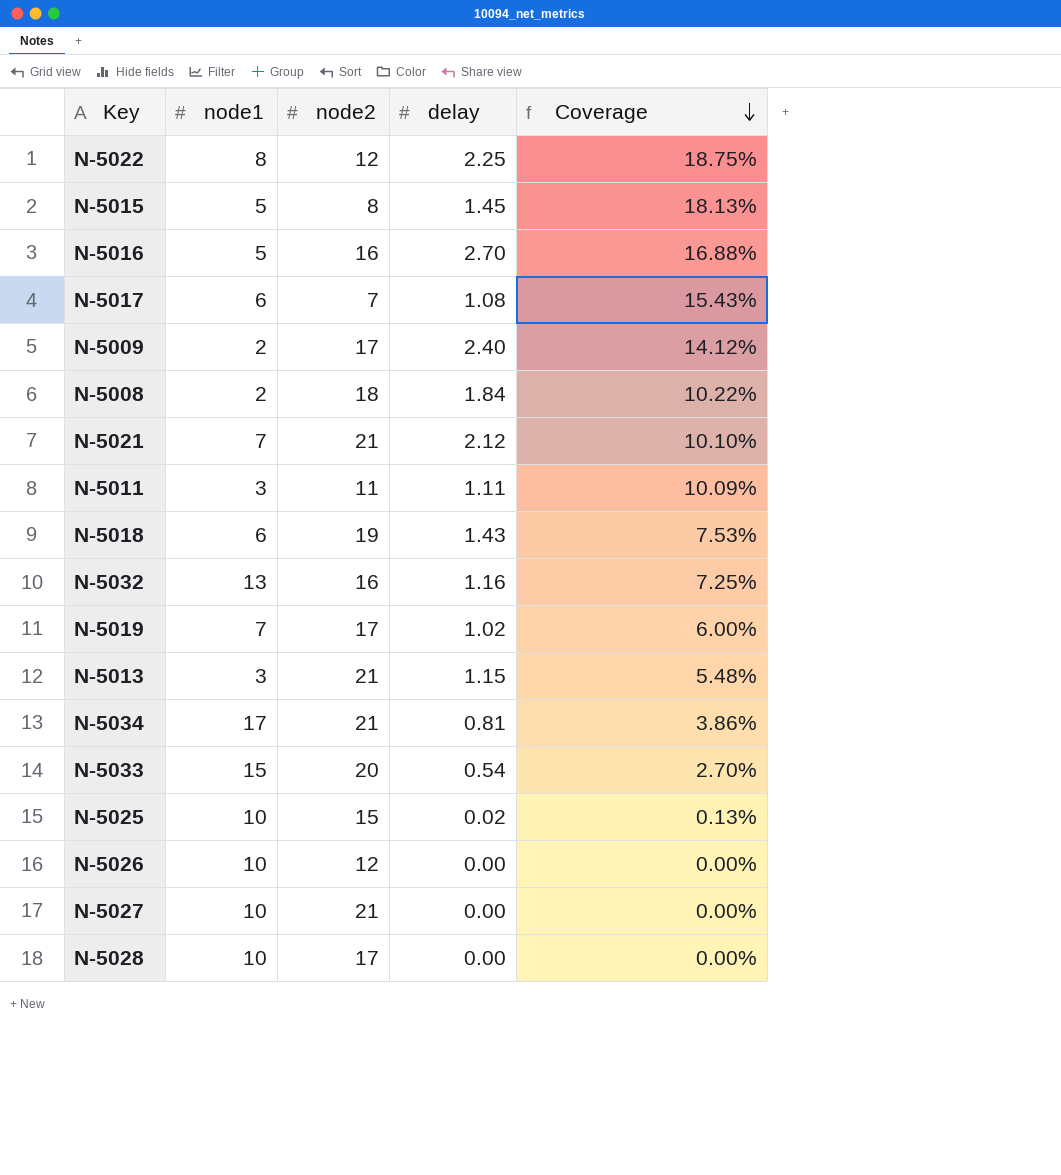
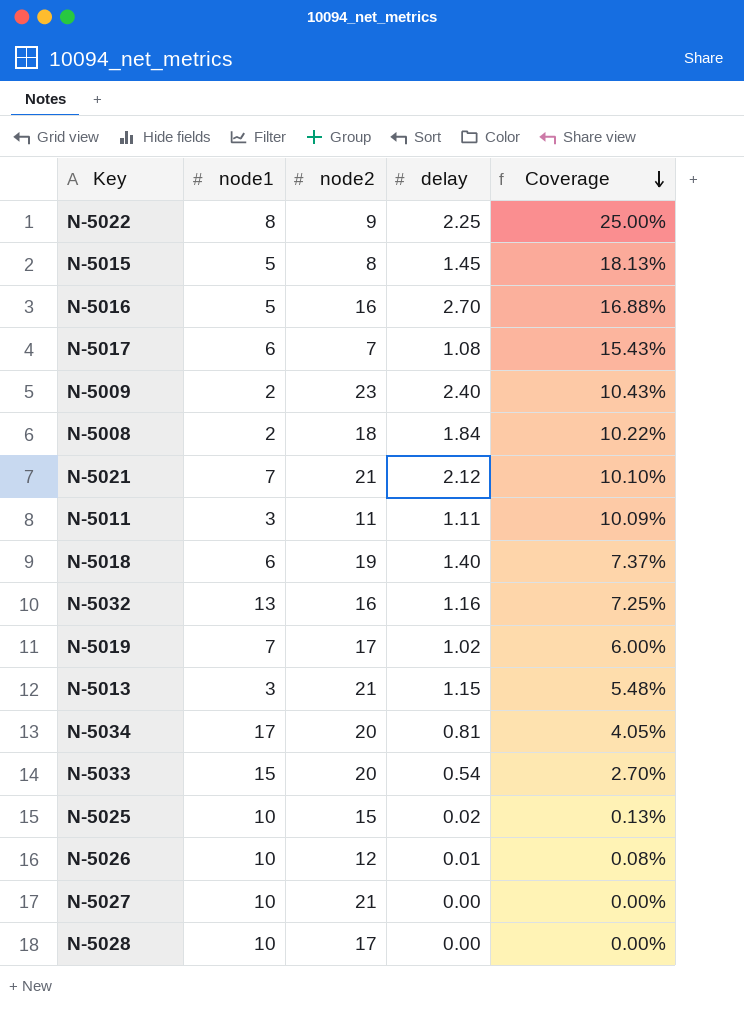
N-5022 | node2: 12 -> 9
N-5022 | Coverage: 18.75% -> 25.00%
N-5009 | node2: 17 -> 23
N-5009 | Coverage: 14.12% -> 10.43%
N-5018 | delay: 1.43 -> 1.40
N-5018 | Coverage: 7.53% -> 7.37%
N-5034 | node2: 21 -> 20
N-5034 | Coverage: 3.86% -> 4.05%
N-5026 | delay: 0.00 -> 0.01
N-5026 | Coverage: 0.00% -> 0.08%

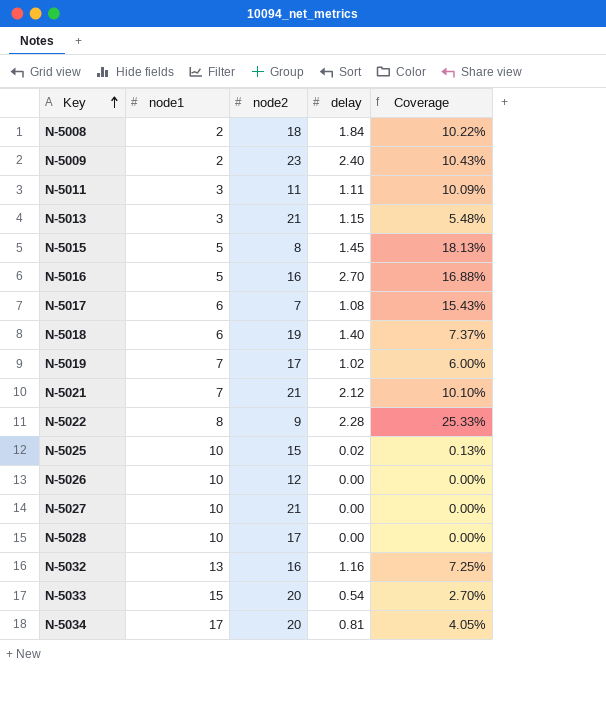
row order: Coverage descending -> Key ascending
N-5022 | delay: 2.25 -> 2.28
N-5022 | Coverage: 25.00% -> 25.33%
N-5026 | delay: 0.01 -> 0.00
N-5026 | Coverage: 0.08% -> 0.00%

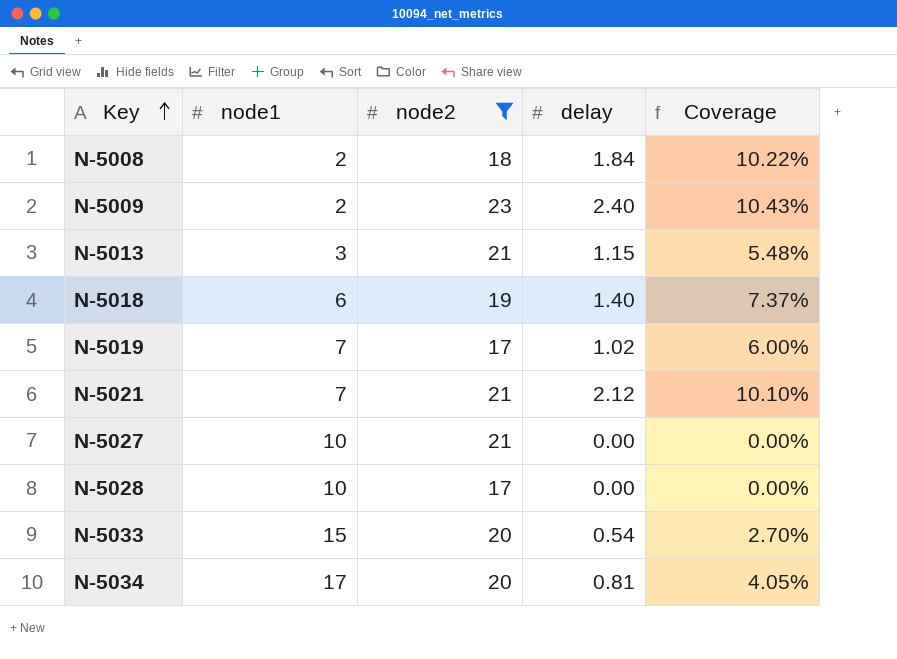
filter: none -> node2 >= 17

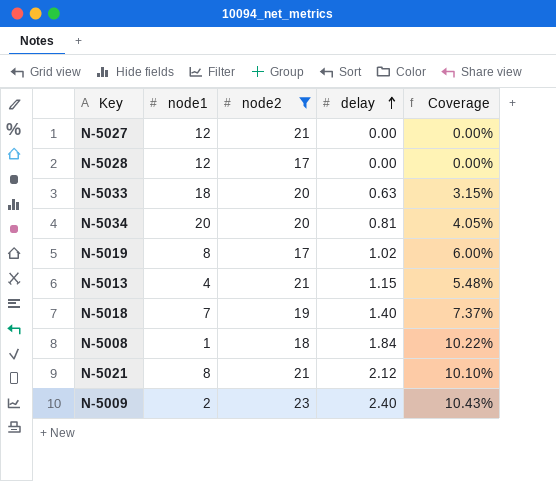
row order: Key ascending -> delay ascending
N-5027 | node1: 10 -> 12
N-5028 | node1: 10 -> 12
N-5033 | node1: 15 -> 18
N-5033 | delay: 0.54 -> 0.63
N-5033 | Coverage: 2.70% -> 3.15%
N-5034 | node1: 17 -> 20
N-5019 | node1: 7 -> 8
N-5013 | node1: 3 -> 4
N-5018 | node1: 6 -> 7
N-5008 | node1: 2 -> 1
N-5021 | node1: 7 -> 8

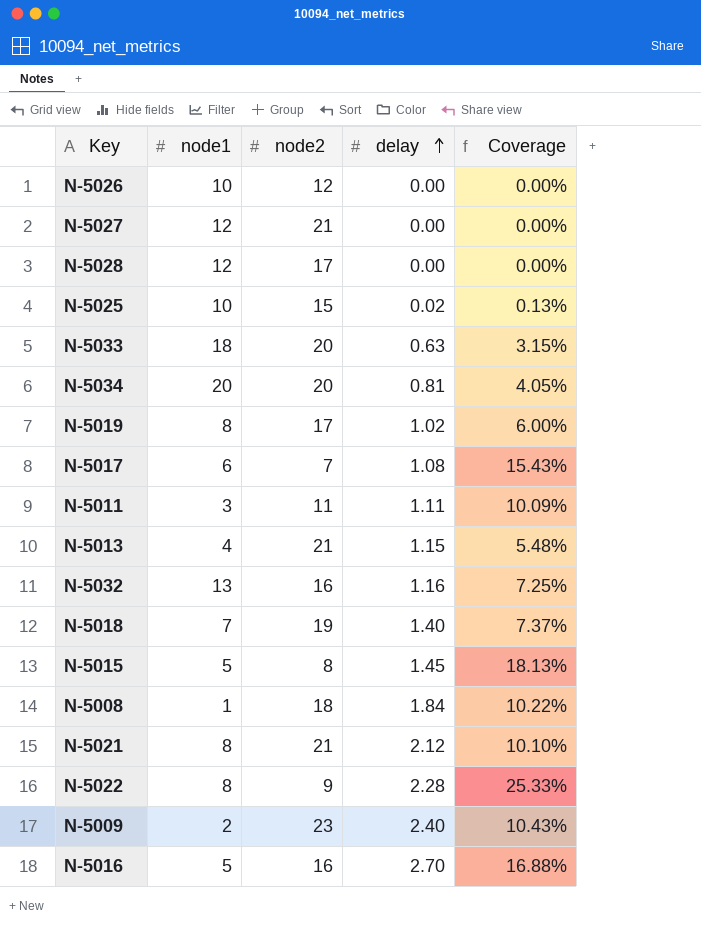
filter: node2 >= 17 -> none

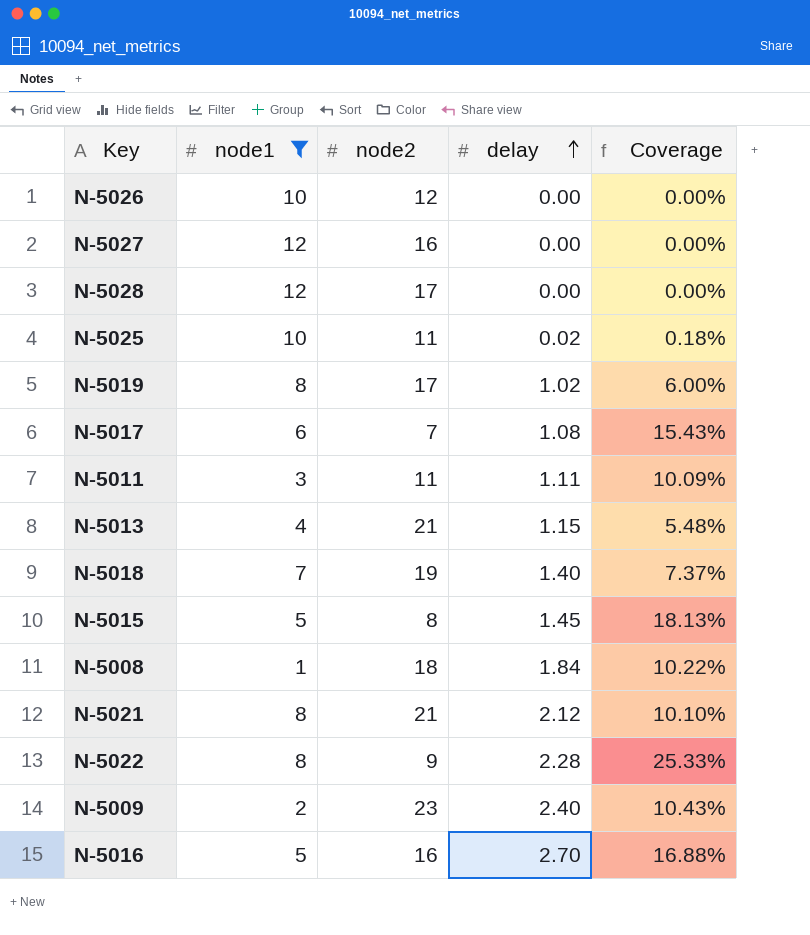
filter: none -> node1 <= 12
N-5027 | node2: 21 -> 16
N-5025 | node2: 15 -> 11
N-5025 | Coverage: 0.13% -> 0.18%

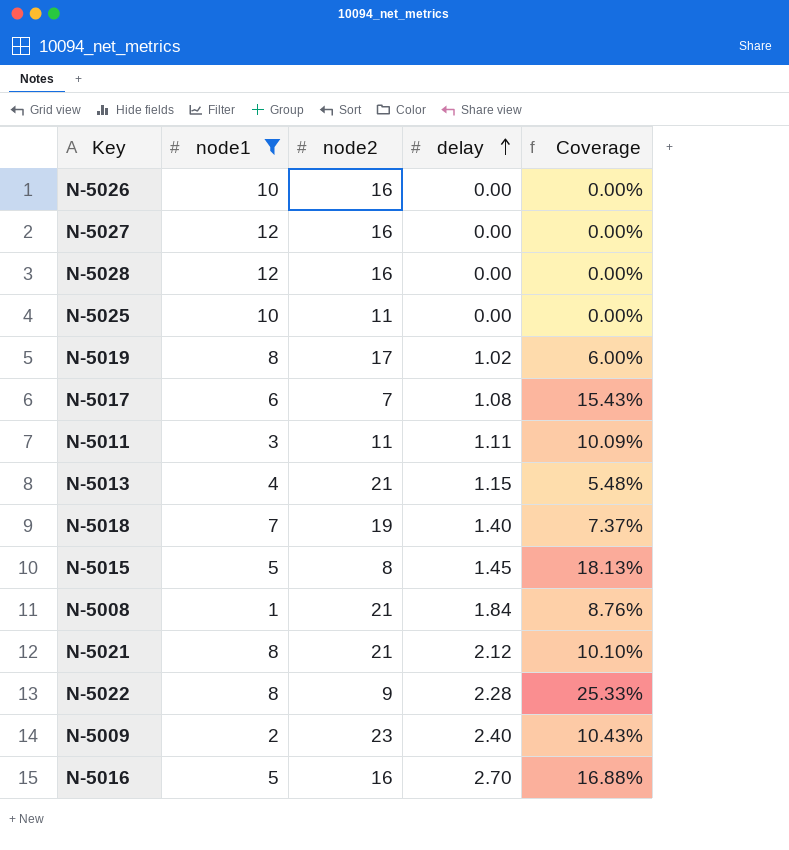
N-5026 | node2: 12 -> 16
N-5028 | node2: 17 -> 16
N-5025 | delay: 0.02 -> 0.00
N-5025 | Coverage: 0.18% -> 0.00%
N-5008 | node2: 18 -> 21
N-5008 | Coverage: 10.22% -> 8.76%

